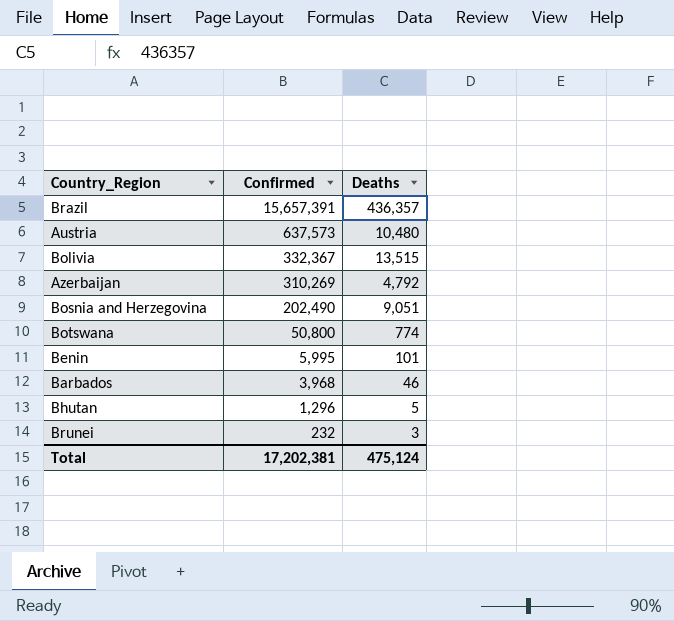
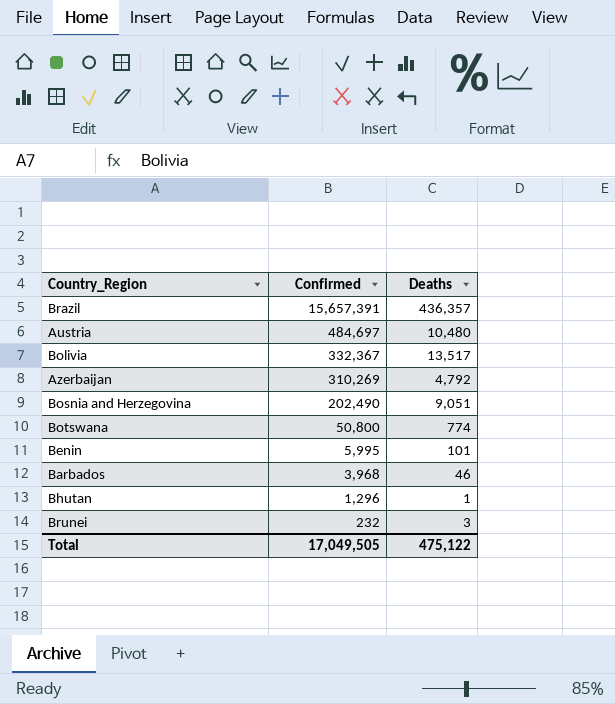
Austria | Confirmed: 637,573 -> 484,697
Bolivia | Deaths: 13,515 -> 13,517
Bhutan | Deaths: 5 -> 1
Total | Confirmed: 17,202,381 -> 17,049,505
Total | Deaths: 475,124 -> 475,122

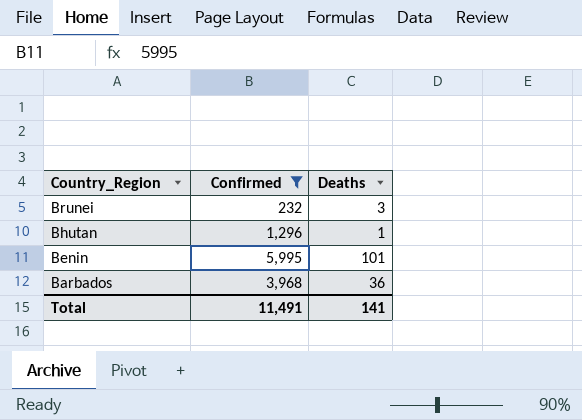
filter: none -> Confirmed <= 5,995
row order: Confirmed descending -> Country_Region descending
Barbados | Deaths: 46 -> 36
Total | Confirmed: 17,049,505 -> 11,491
Total | Deaths: 475,122 -> 141

